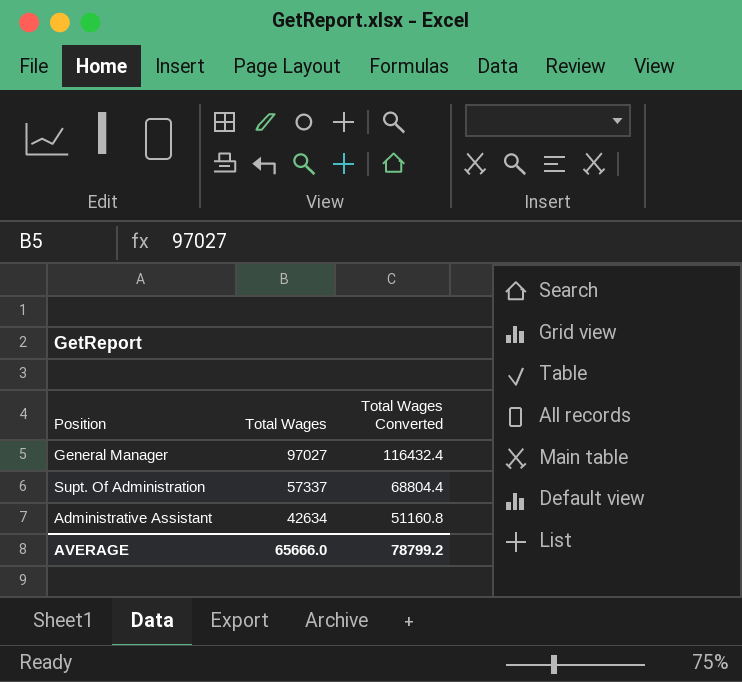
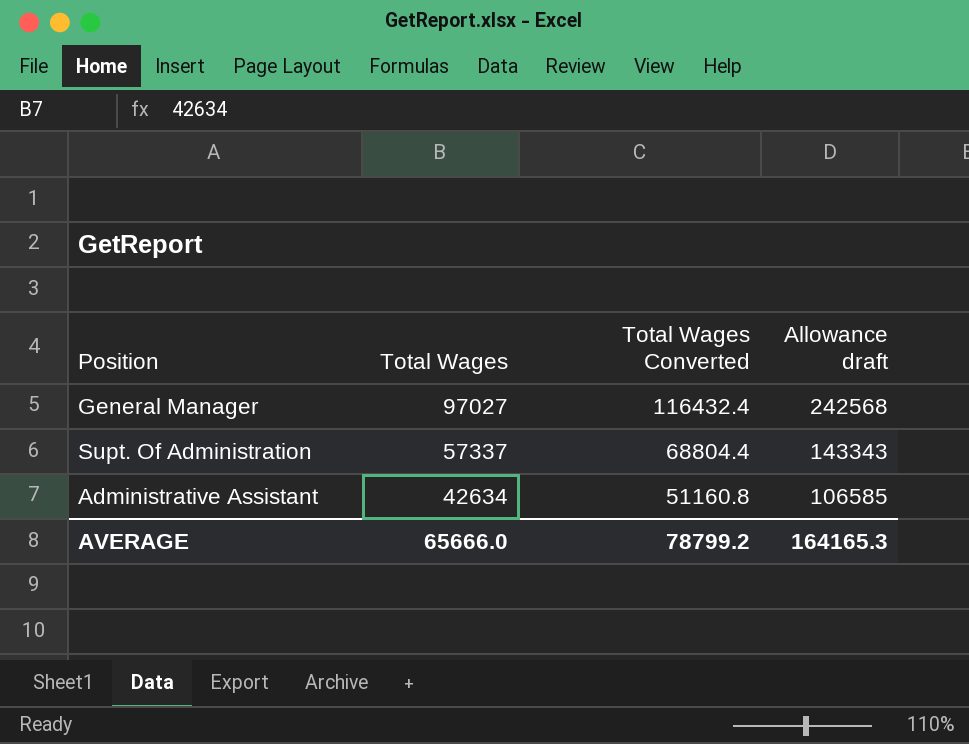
column Allowance draft | formula: none -> [Total Wages] * 2.5

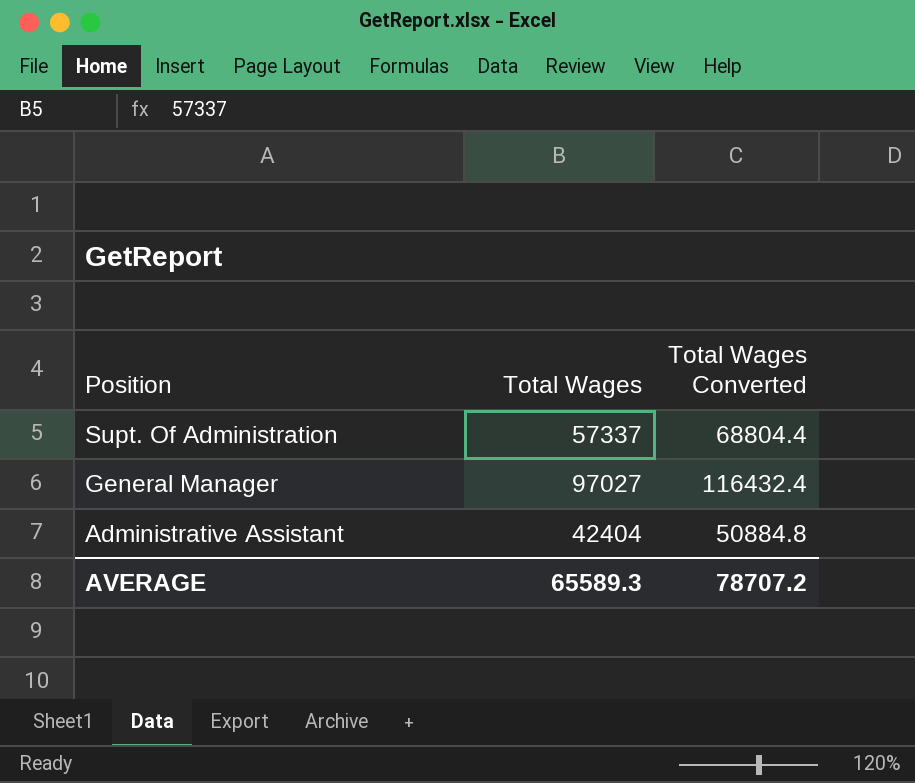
row order: Total Wages descending -> Position descending
column Allowance draft | formula: [Total Wages] * 2.5 -> none
Administrative Assistant | Total Wages: 42634 -> 42404
Administrative Assistant | Total Wages Converted: 51160.8 -> 50884.8
AVERAGE | Total Wages: 65666.0 -> 65589.3
AVERAGE | Total Wages Converted: 78799.2 -> 78707.2

